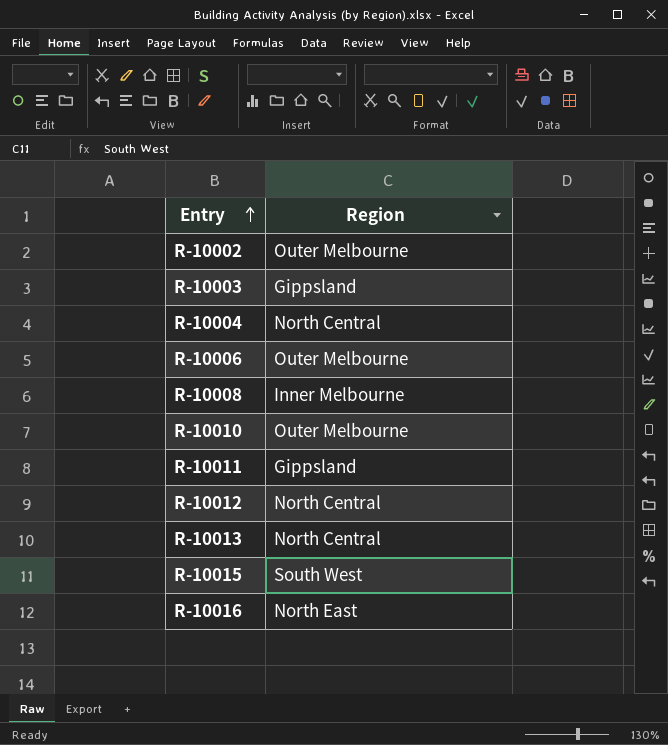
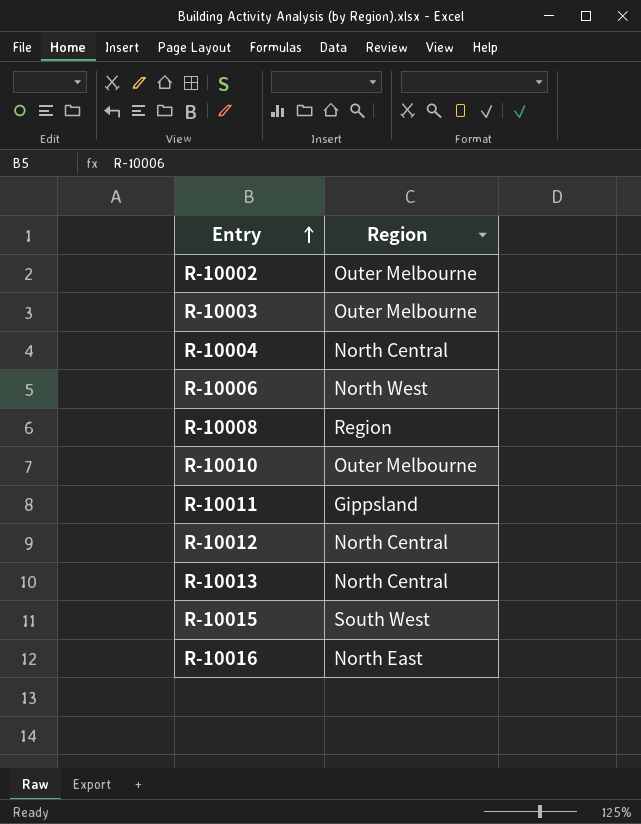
R-10003 | Region: Gippsland -> Outer Melbourne
R-10006 | Region: Outer Melbourne -> North West
R-10008 | Region: Inner Melbourne -> Region

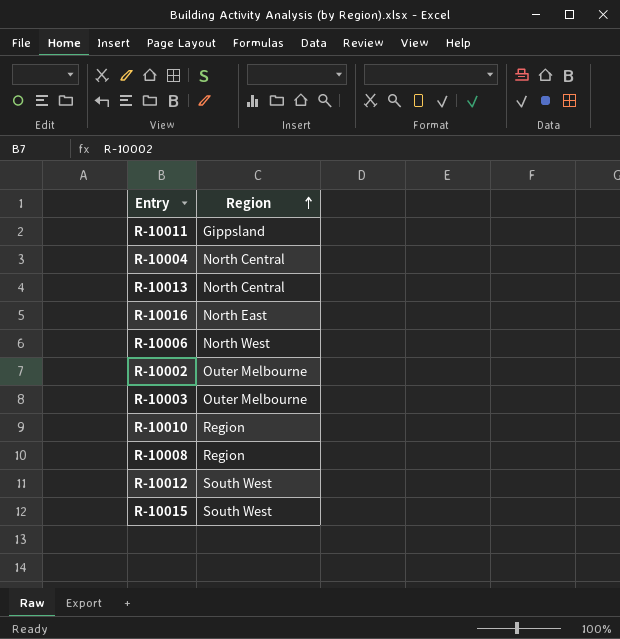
row order: Entry ascending -> Region ascending
R-10010 | Region: Outer Melbourne -> Region
R-10012 | Region: North Central -> South West

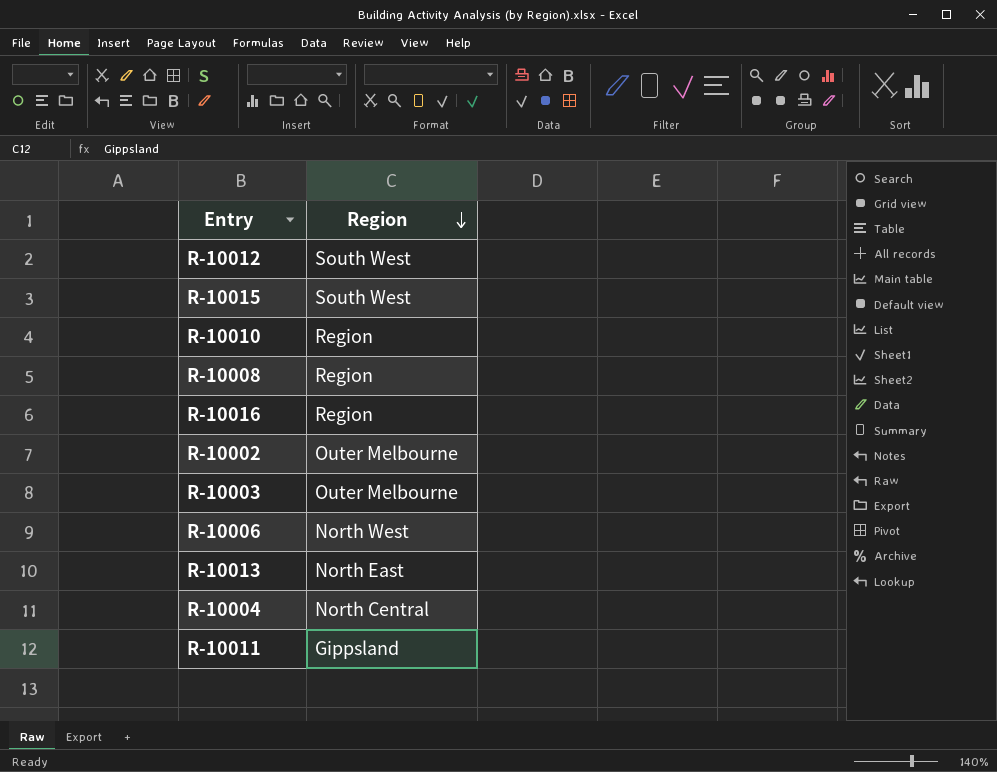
row order: Region ascending -> Region descending
R-10016 | Region: North East -> Region
R-10013 | Region: North Central -> North East

